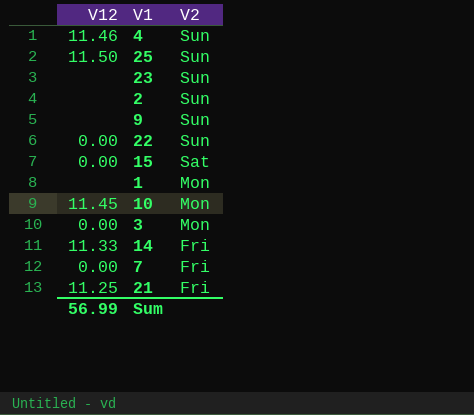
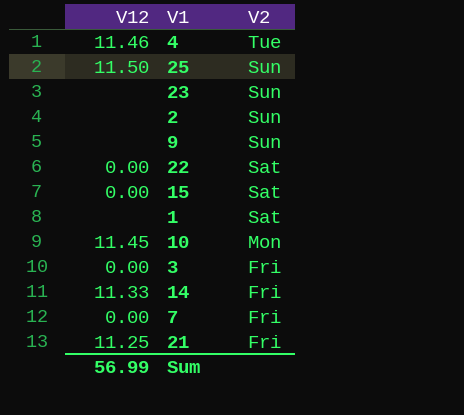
4 | V2: Sun -> Tue
22 | V2: Sun -> Sat
1 | V2: Mon -> Sat
3 | V2: Mon -> Fri

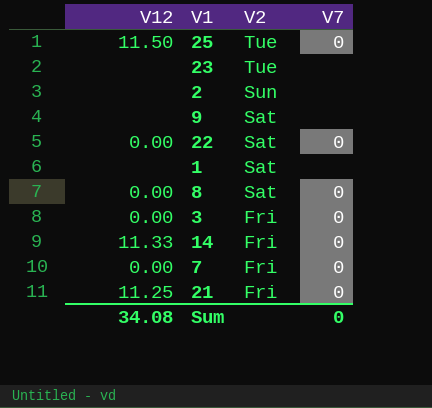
column V7 | position: none -> 4
row 4: 11.46 | Tue -> none
row 15: 0.00 | Sat -> none
row 10: 11.45 | Mon -> none
25 | V2: Sun -> Tue
23 | V2: Sun -> Tue
9 | V2: Sun -> Sat
row 8: none -> 0.00 | Sat | 0
Sum | V12: 56.99 -> 34.08

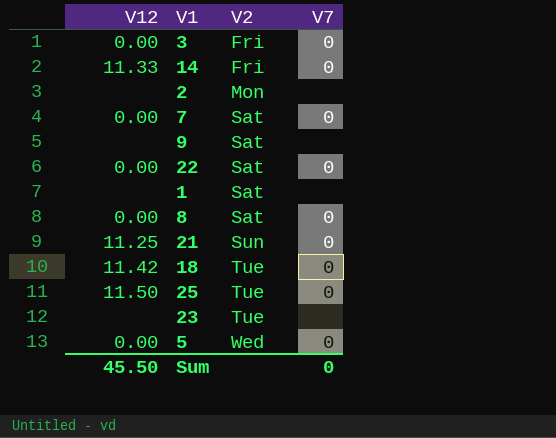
row order: V2 descending -> V2 ascending
2 | V2: Sun -> Mon
7 | V2: Fri -> Sat
21 | V2: Fri -> Sun
row 18: none -> 11.42 | Tue | 0
row 5: none -> 0.00 | Wed | 0
Sum | V12: 34.08 -> 45.50

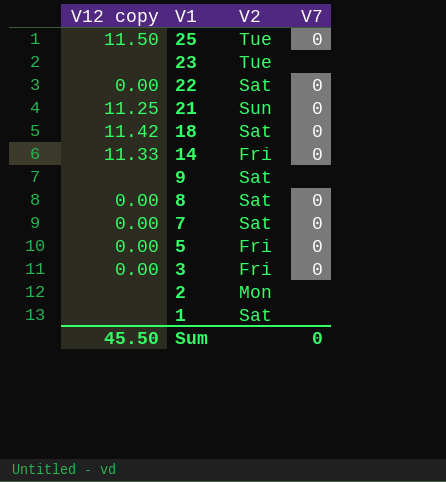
row order: V2 ascending -> V1 descending
column name: V12 -> V12 copy
18 | V2: Tue -> Sat
5 | V2: Wed -> Fri

